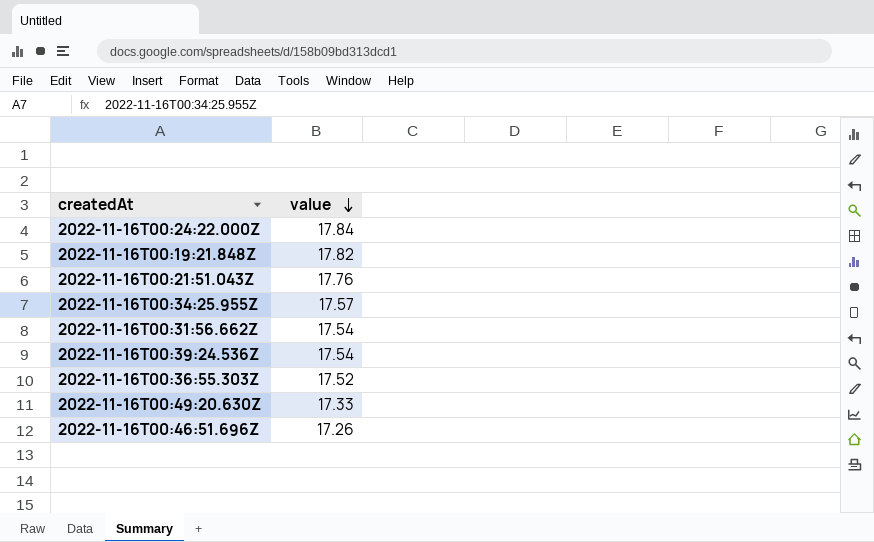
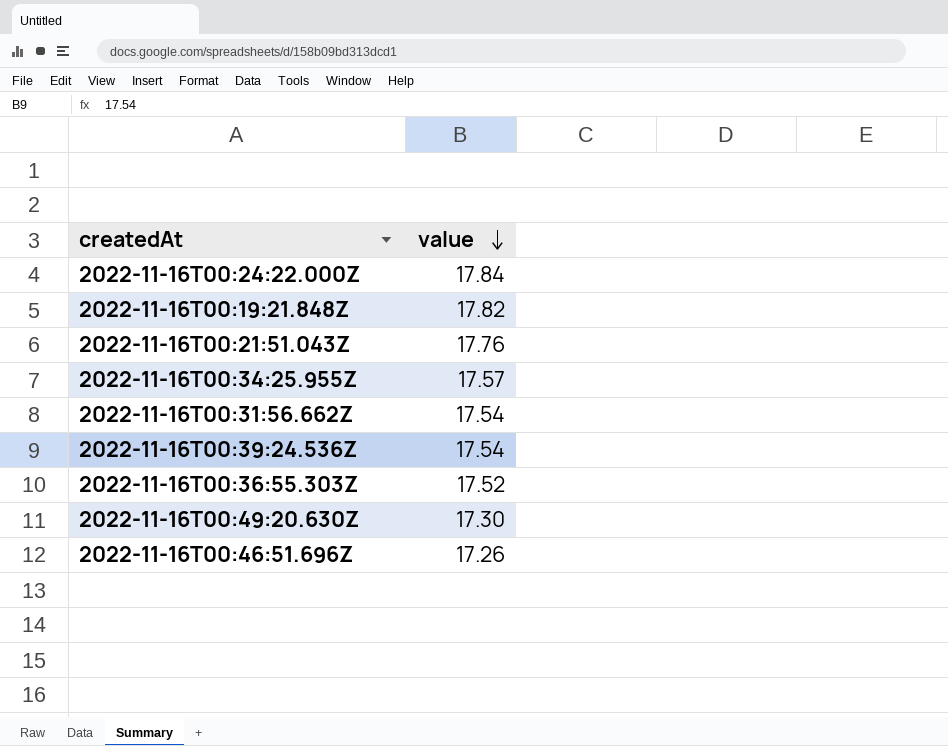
2022-11-16T00:49:20.630Z | value: 17.33 -> 17.30

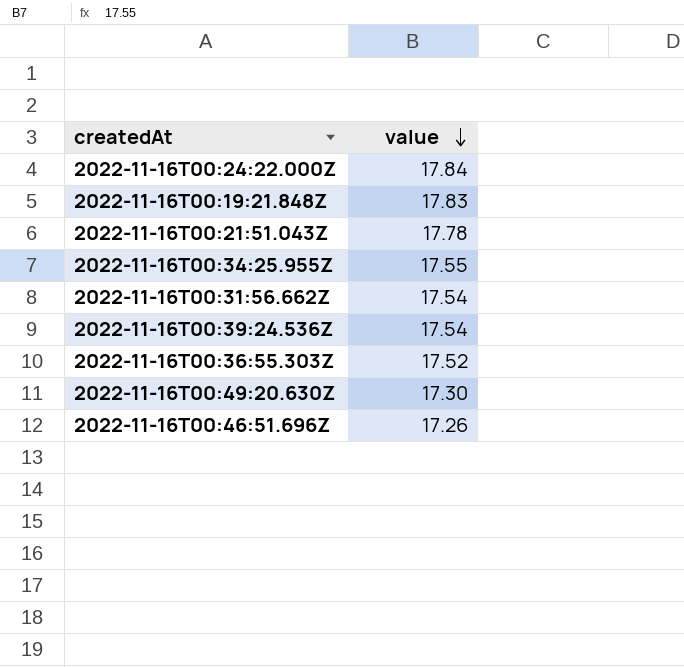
2022-11-16T00:19:21.848Z | value: 17.82 -> 17.83
2022-11-16T00:21:51.043Z | value: 17.76 -> 17.78
2022-11-16T00:34:25.955Z | value: 17.57 -> 17.55

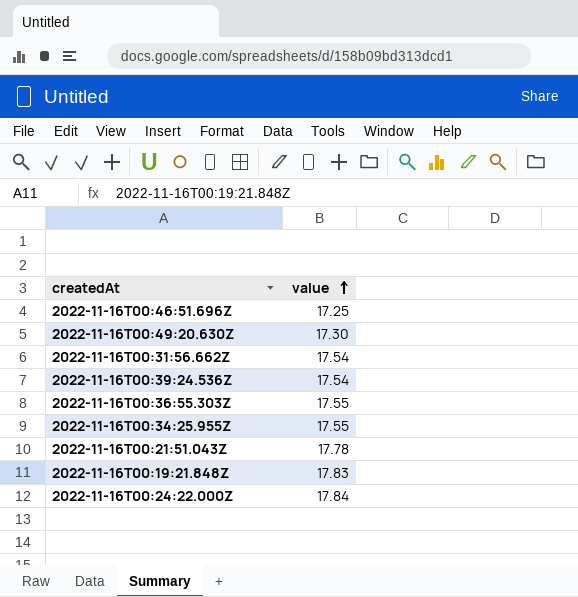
row order: value descending -> value ascending
2022-11-16T00:46:51.696Z | value: 17.26 -> 17.25
2022-11-16T00:36:55.303Z | value: 17.52 -> 17.55

